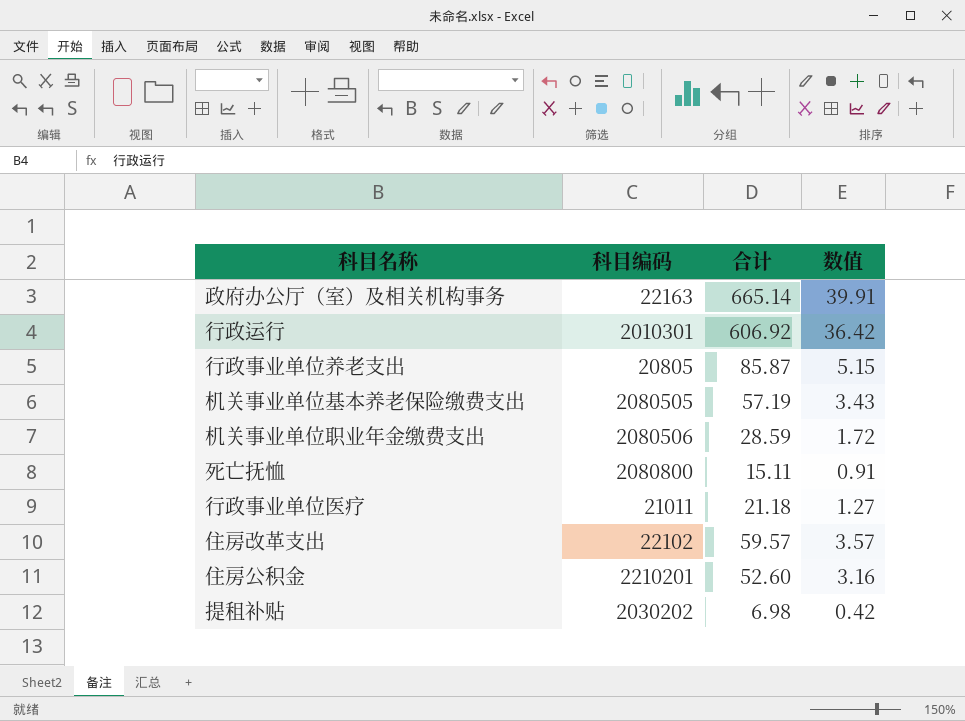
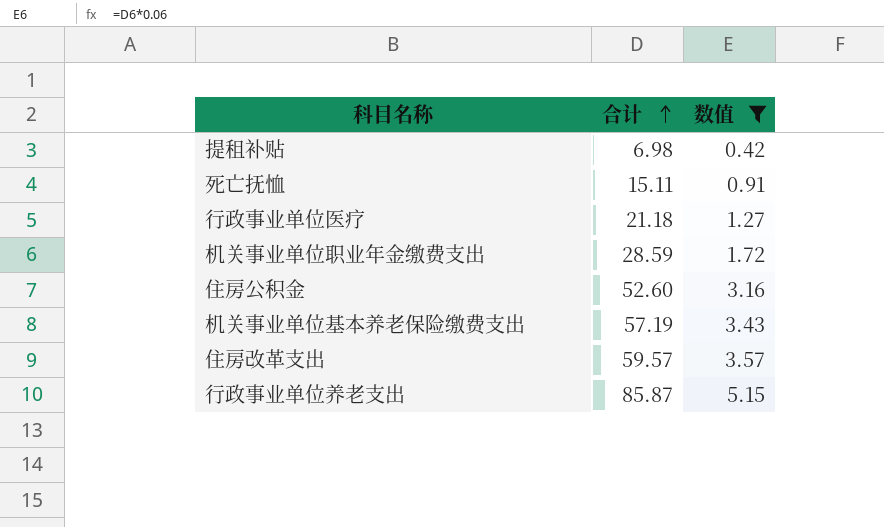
filter: none -> 数值 <= 5.15
row order: none -> 合计 ascending
column 科目编码 | position: 2 -> none

